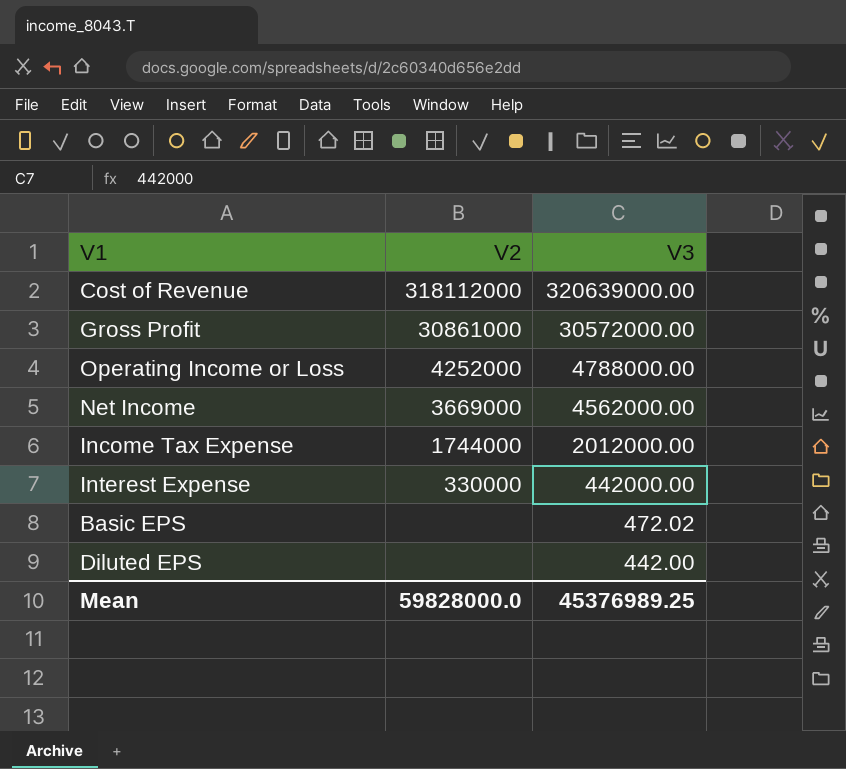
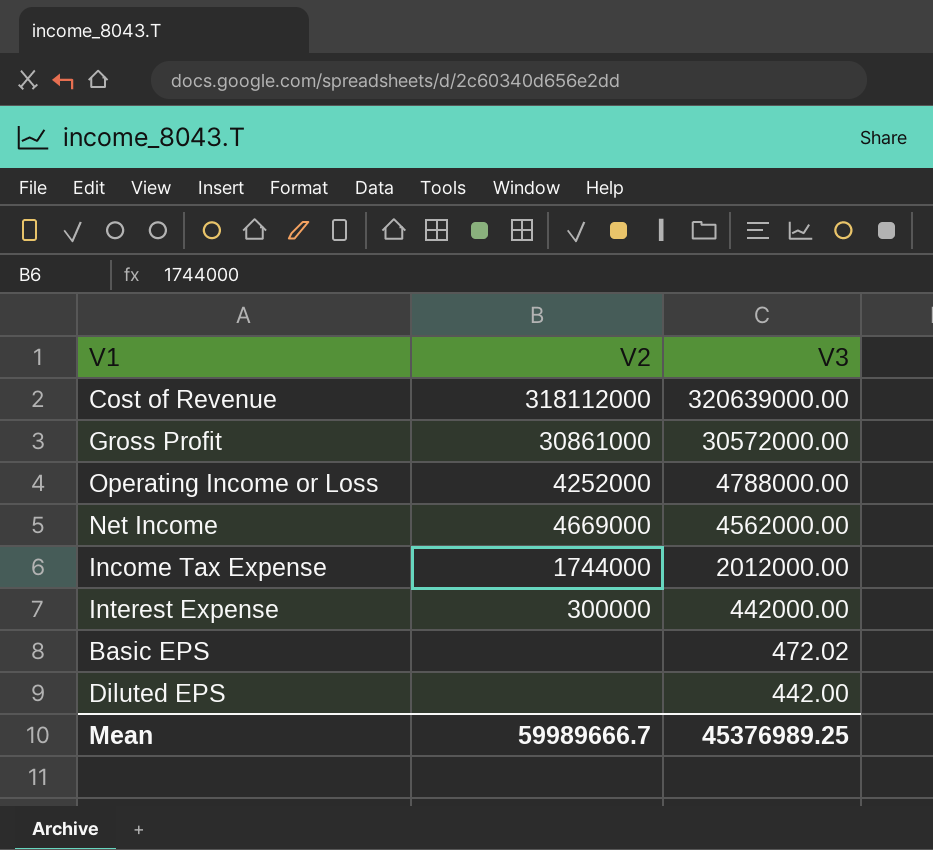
Net Income | V2: 3669000 -> 4669000
Interest Expense | V2: 330000 -> 300000
Mean | V2: 59828000.0 -> 59989666.7

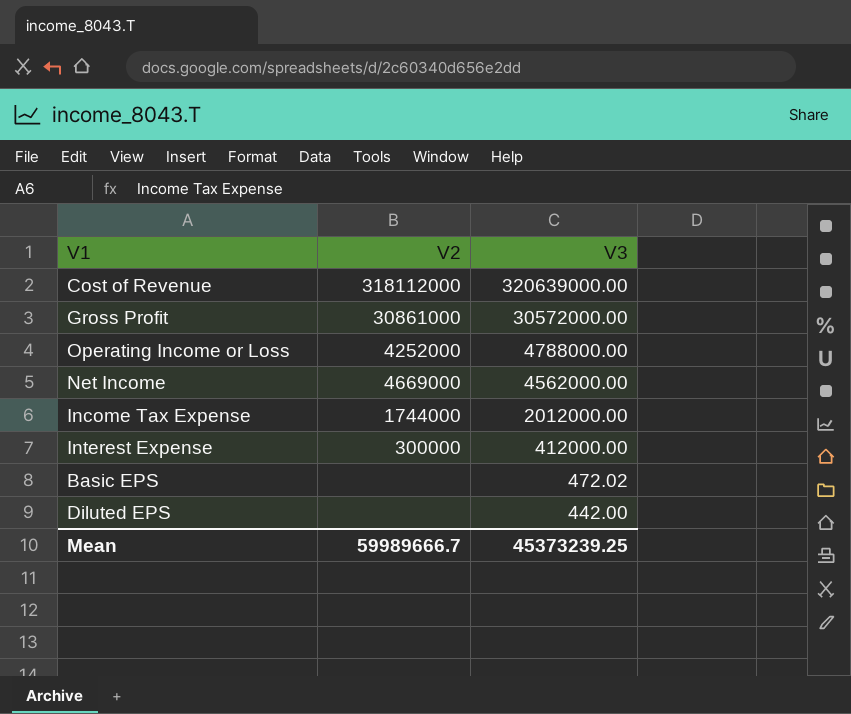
Interest Expense | V3: 442000.00 -> 412000.00
Mean | V3: 45376989.25 -> 45373239.25

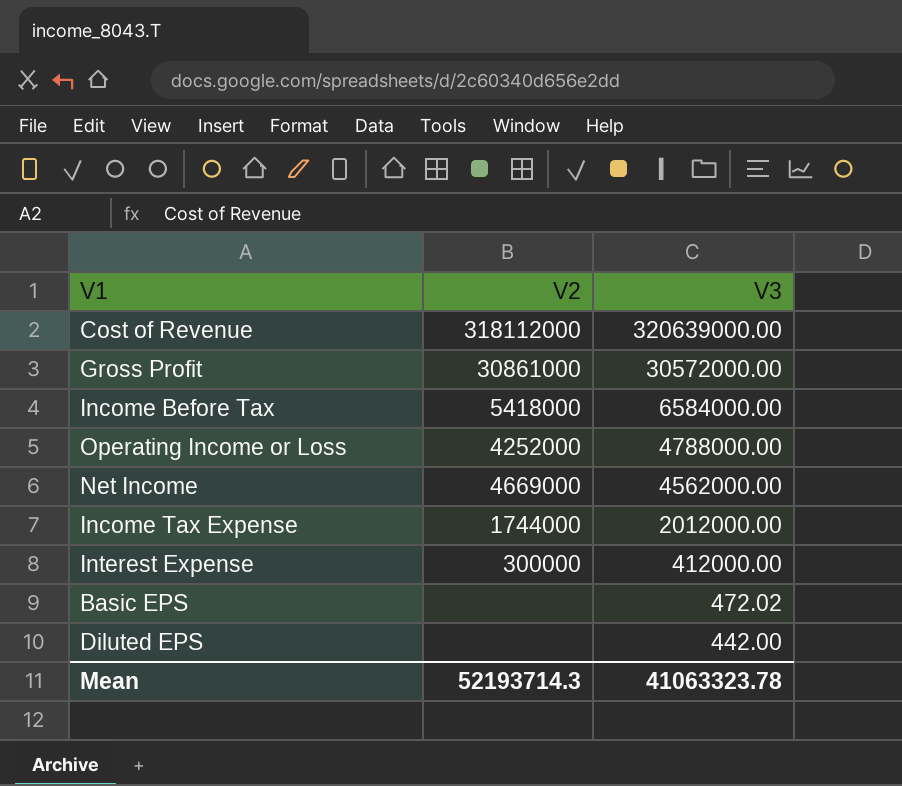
row Income Before Tax: none -> 5418000 | 6584000.00
Mean | V2: 59989666.7 -> 52193714.3
Mean | V3: 45373239.25 -> 41063323.78

